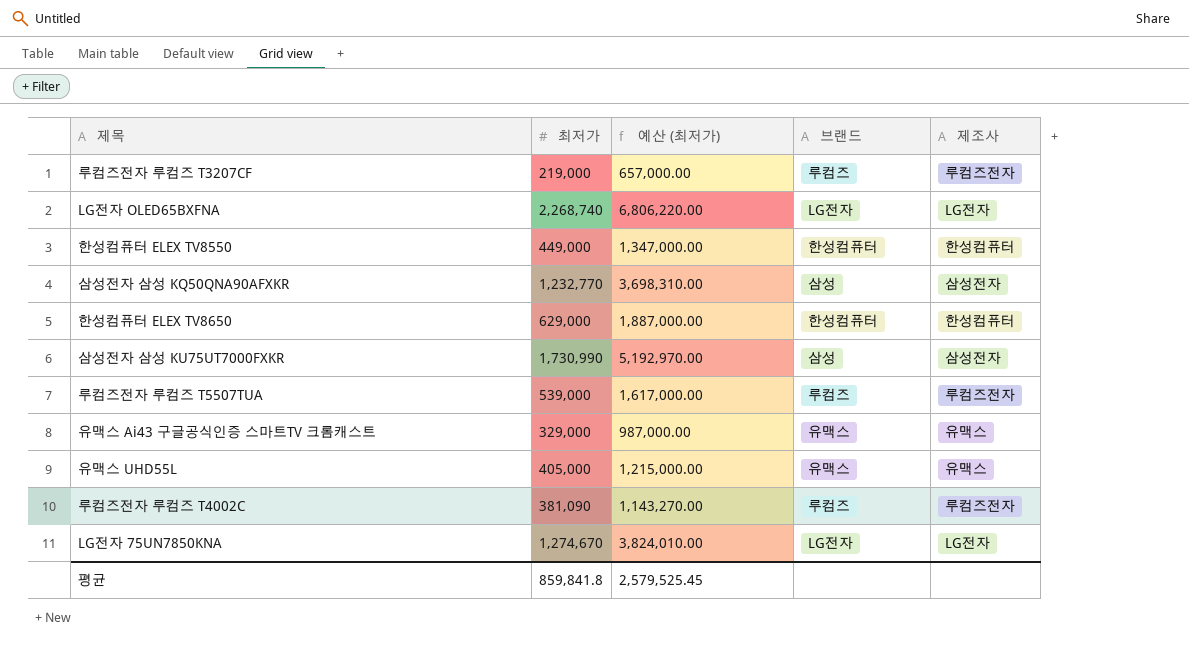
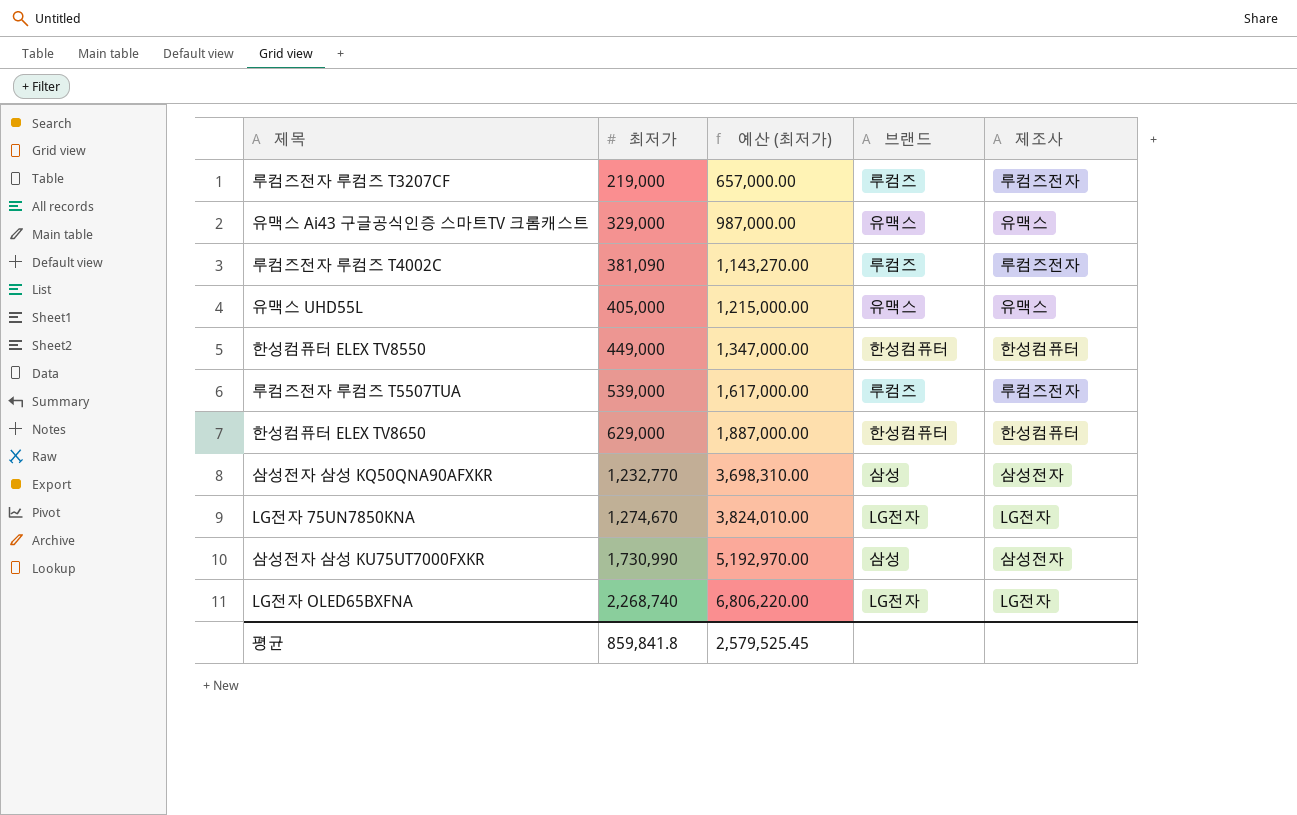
row order: none -> 최저가 ascending

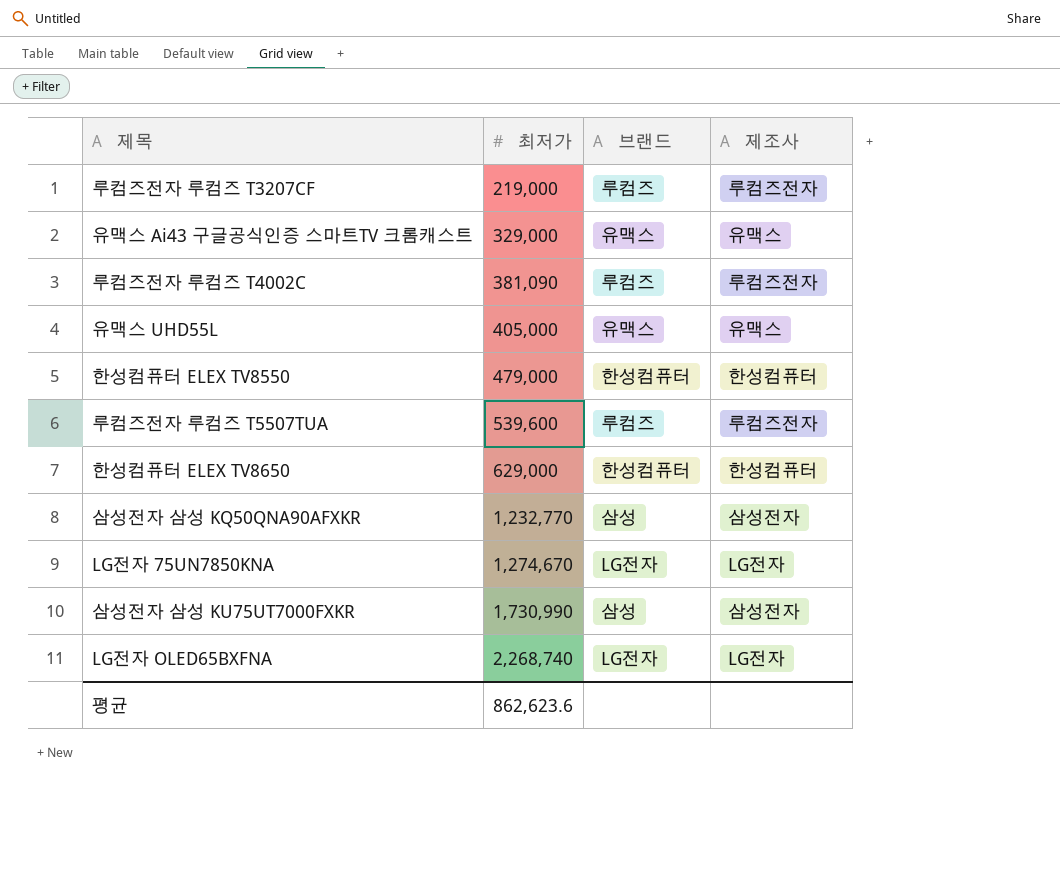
column 예산 (최저가) | formula: [최저가] * 3 -> none
한성컴퓨터 ELEX TV8550 | 최저가: 449,000 -> 479,000
루컴즈전자 루컴즈 T5507TUA | 최저가: 539,000 -> 539,600
평균 | 최저가: 859,841.8 -> 862,623.6

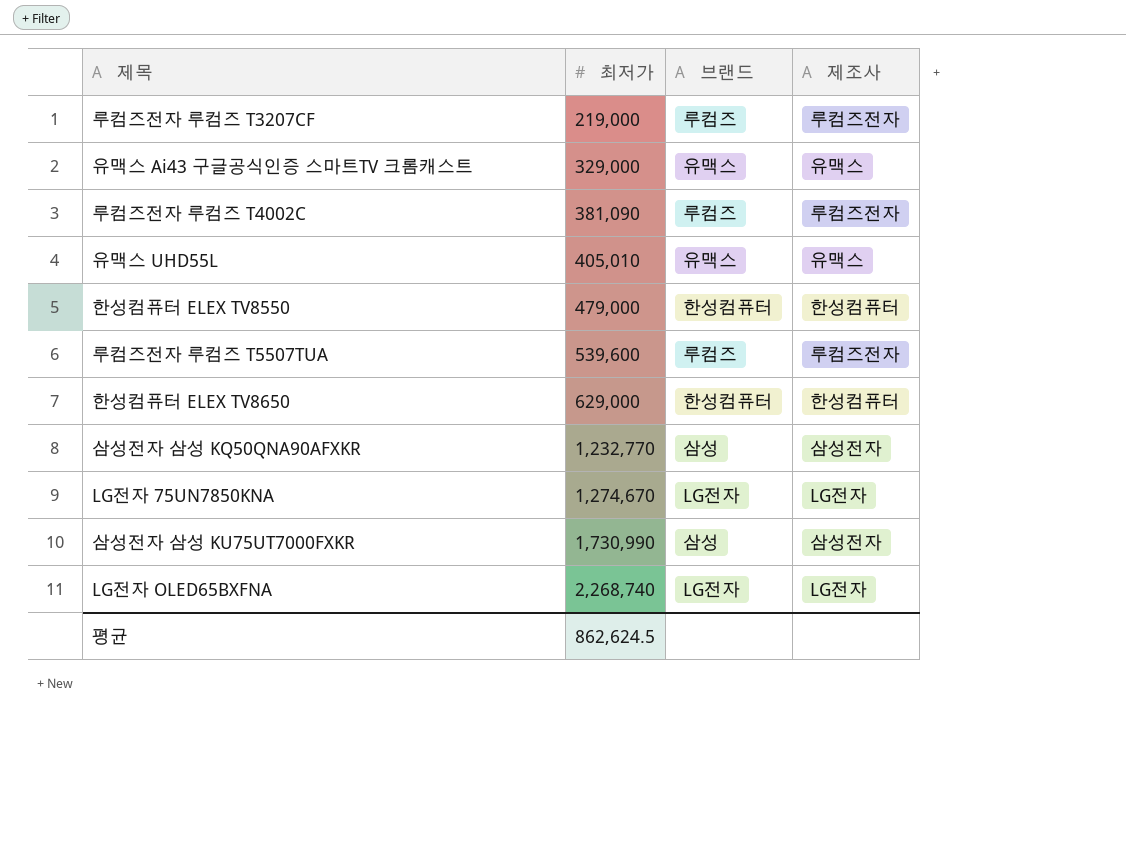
유맥스 UHD55L | 최저가: 405,000 -> 405,010
평균 | 최저가: 862,623.6 -> 862,624.5

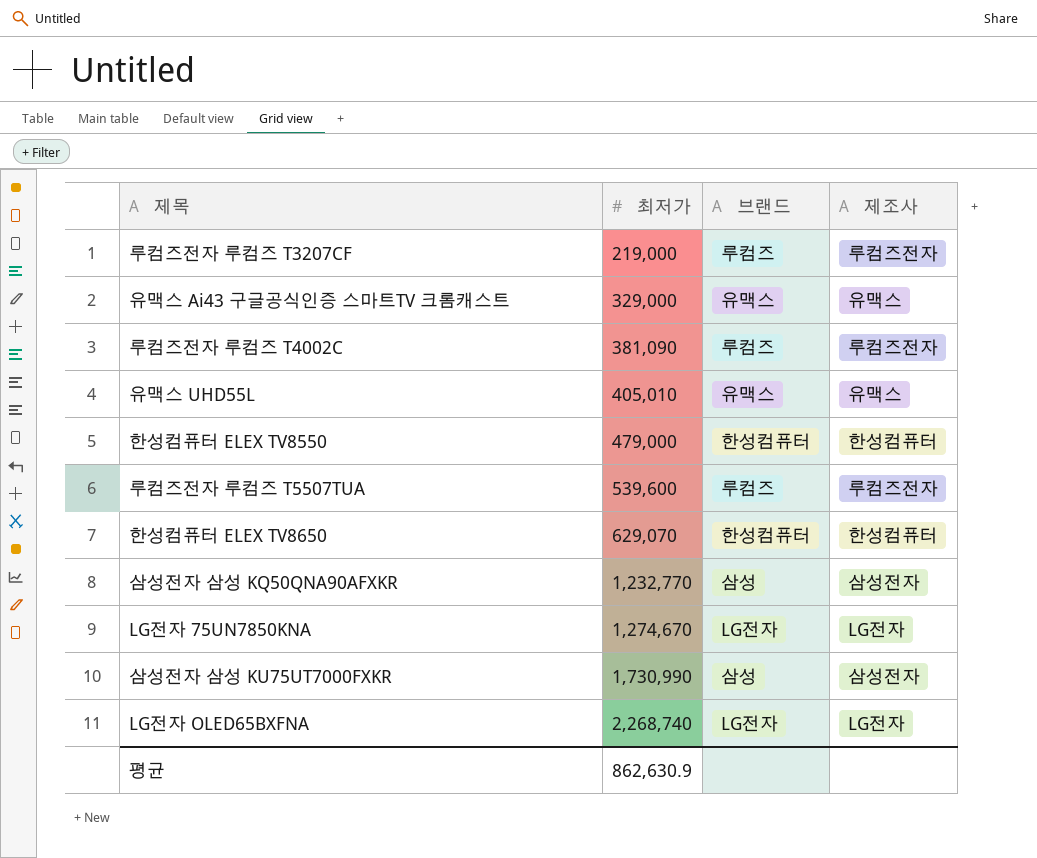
한성컴퓨터 ELEX TV8650 | 최저가: 629,000 -> 629,070
평균 | 최저가: 862,624.5 -> 862,630.9

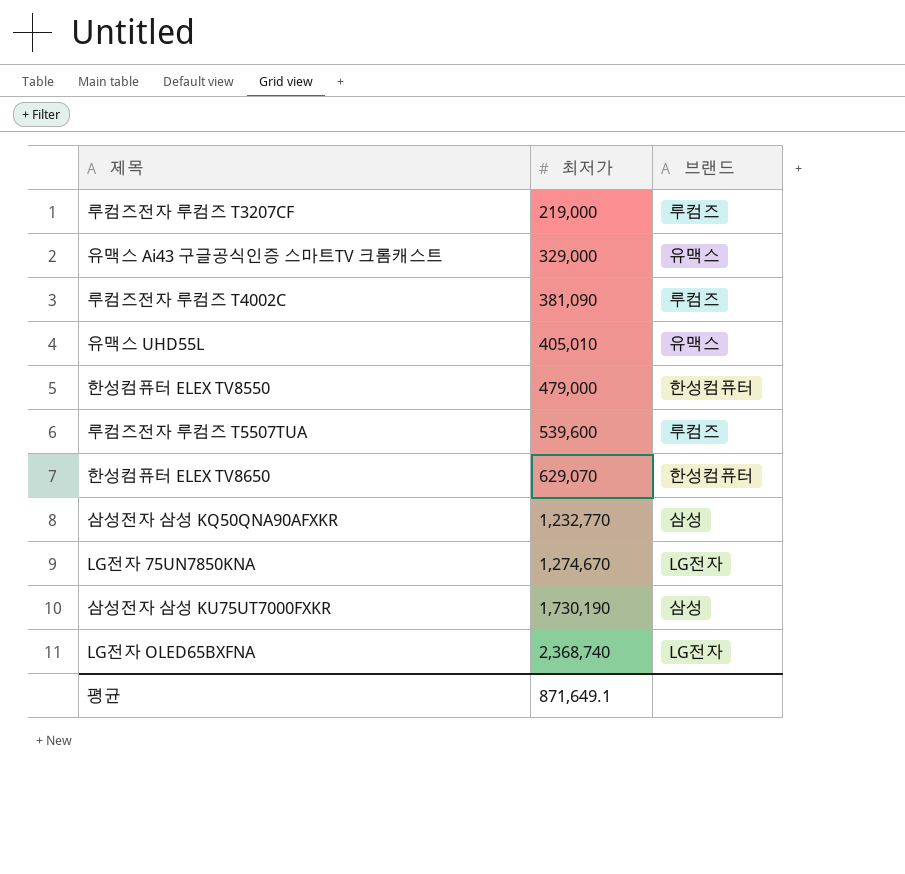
column 제조사 | position: 4 -> none
삼성전자 삼성 KU75UT7000FXKR | 최저가: 1,730,990 -> 1,730,190
LG전자 OLED65BXFNA | 최저가: 2,268,740 -> 2,368,740
평균 | 최저가: 862,630.9 -> 871,649.1

